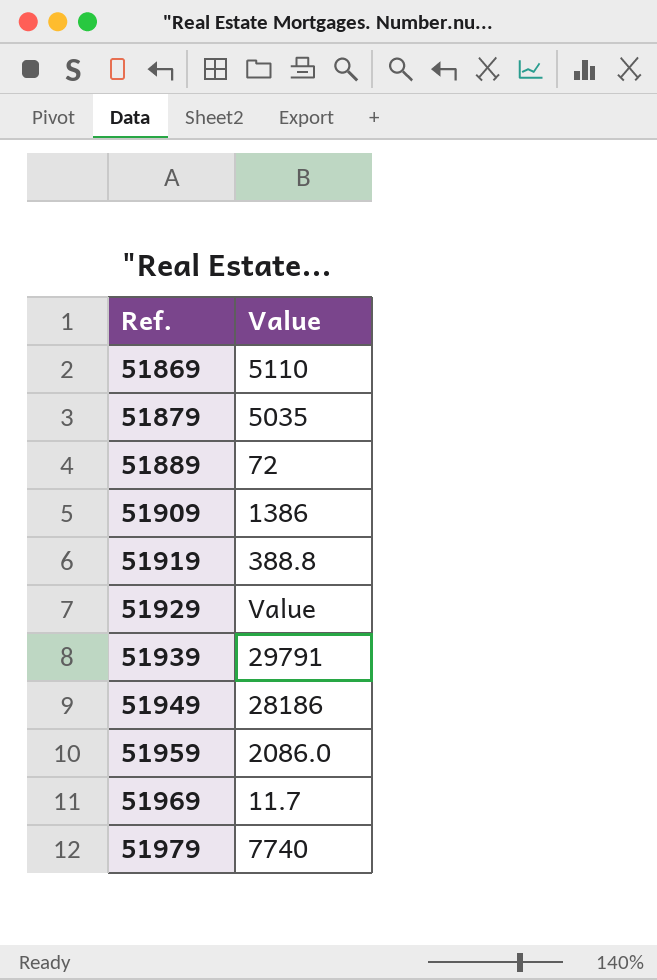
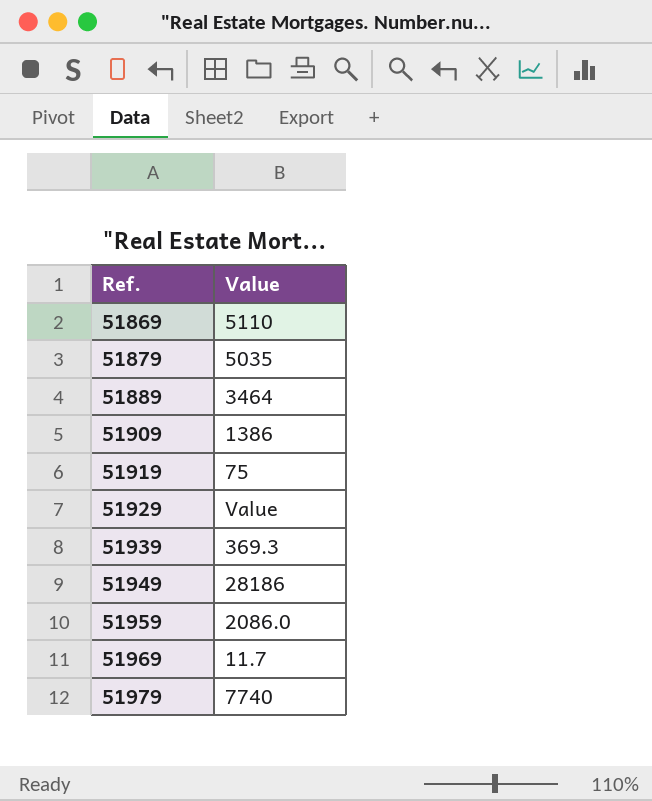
51889 | Value: 72 -> 3464
51919 | Value: 388.8 -> 75
51939 | Value: 29791 -> 369.3

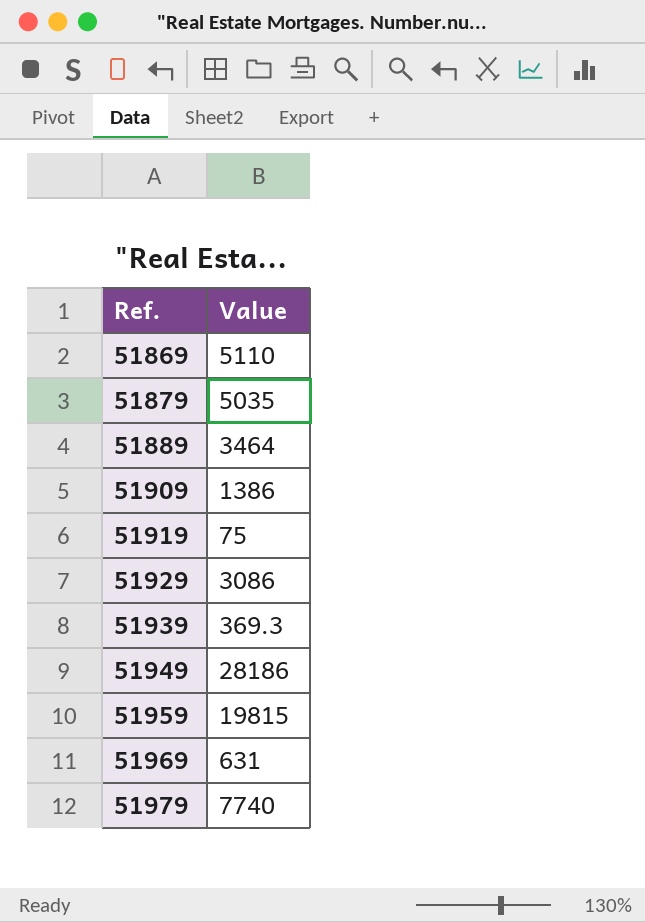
51929 | Value: Value -> 3086
51959 | Value: 2086.0 -> 19815
51969 | Value: 11.7 -> 631

